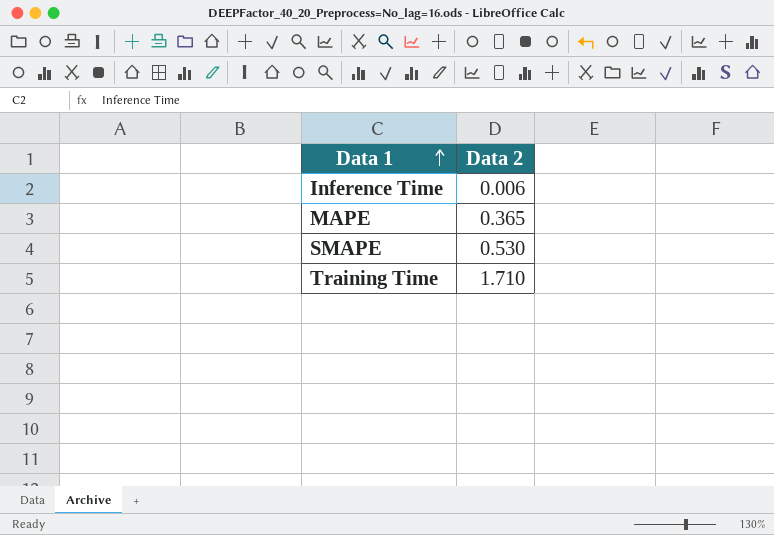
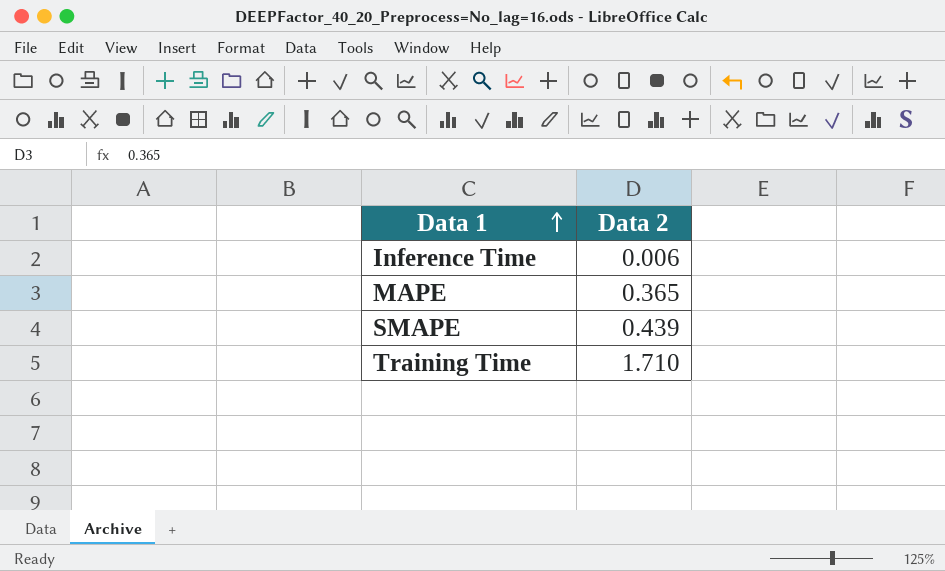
SMAPE | Data 2: 0.530 -> 0.439

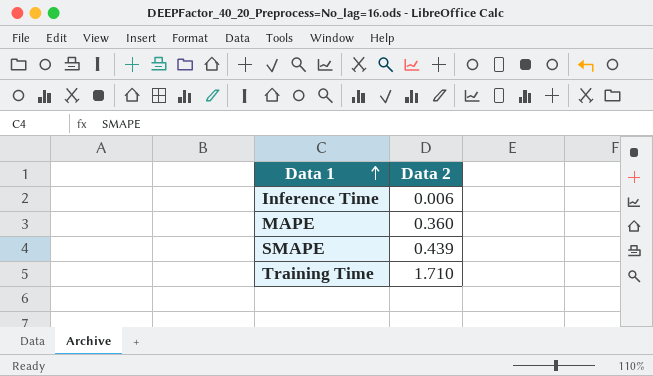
MAPE | Data 2: 0.365 -> 0.360

